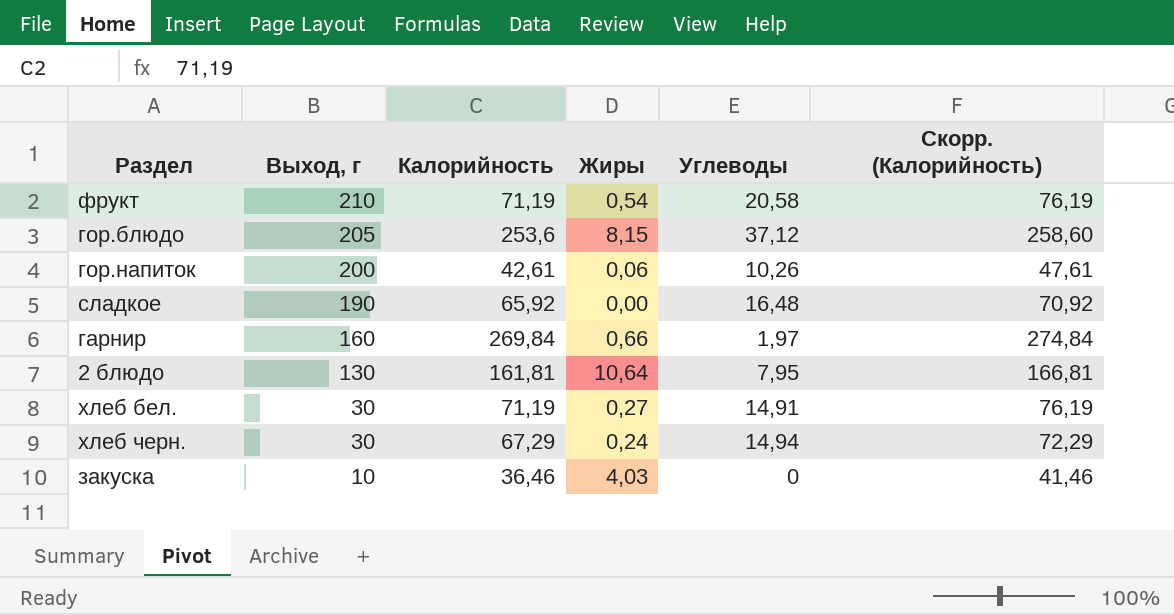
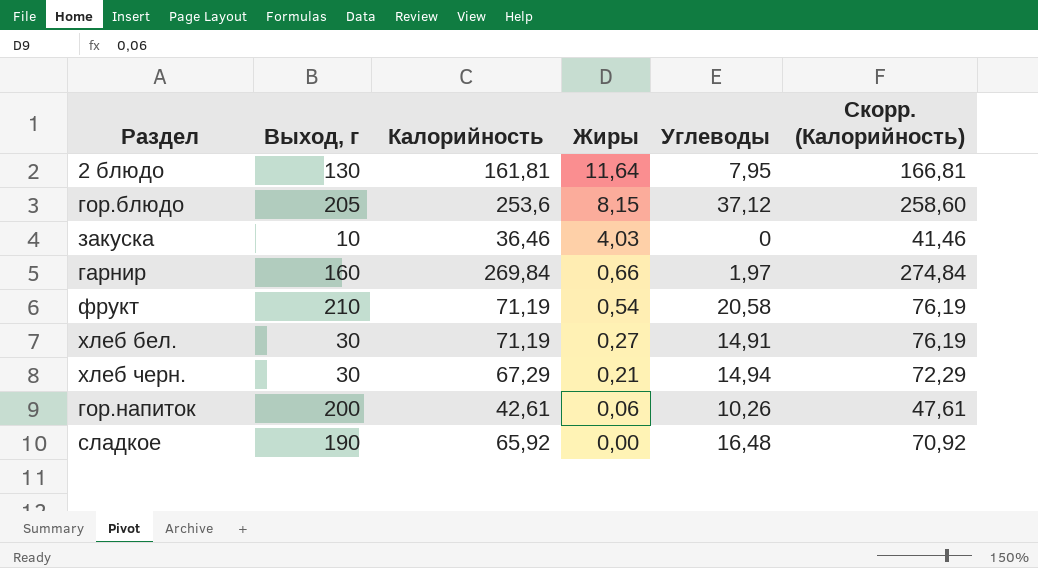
row order: Выход, г descending -> Жиры descending
2 блюдо | Жиры: 10,64 -> 11,64
хлеб черн. | Жиры: 0,24 -> 0,21

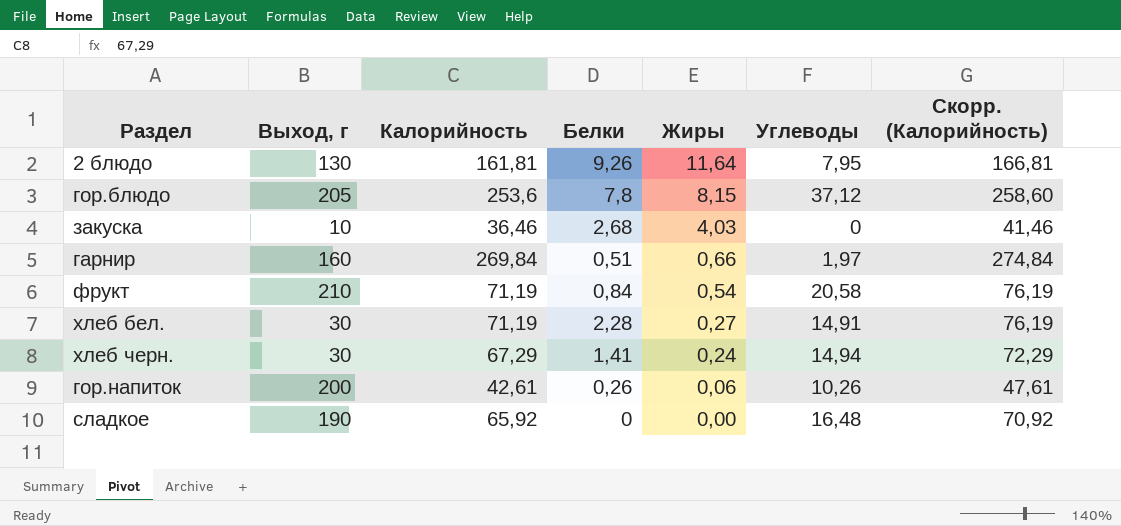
column Белки | position: none -> 4
хлеб черн. | Жиры: 0,21 -> 0,24

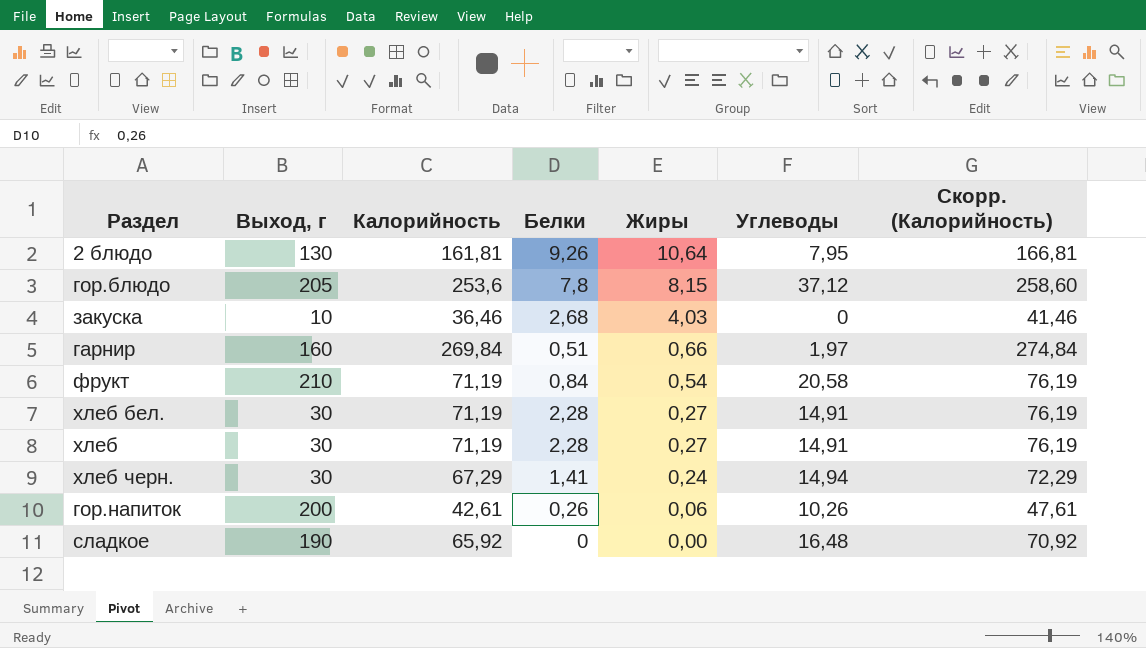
2 блюдо | Жиры: 11,64 -> 10,64
row хлеб: none -> 30 | 71,19 | 2,28 | 0,27 | 14,91 | 76,19

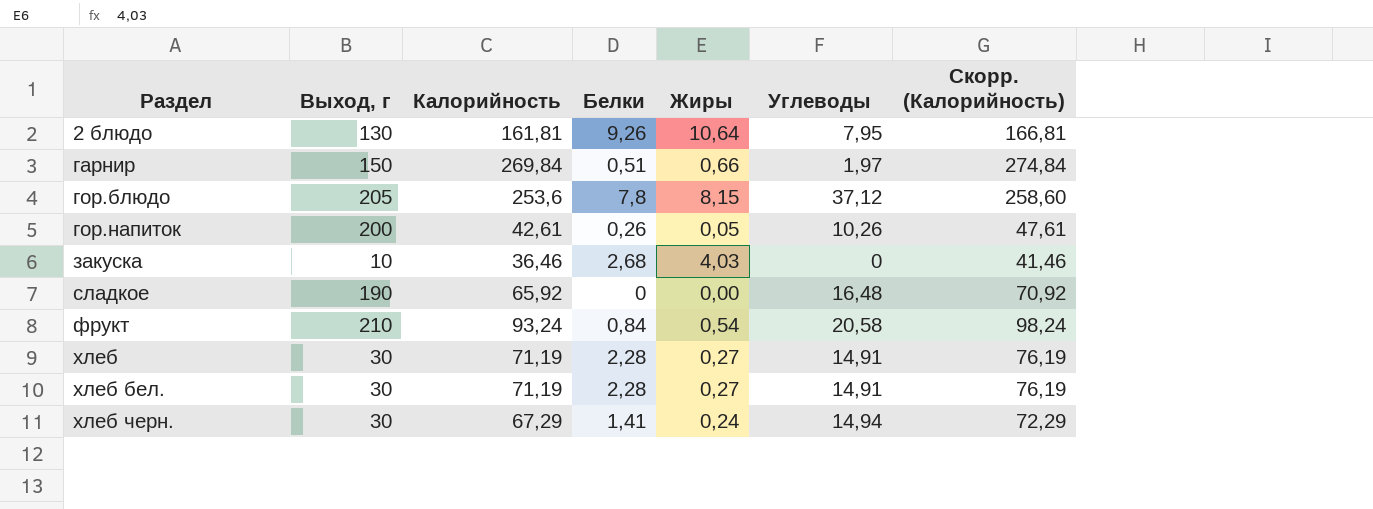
row order: Жиры descending -> Раздел ascending
гарнир | Выход, г: 160 -> 150
гор.напиток | Жиры: 0,06 -> 0,05
фрукт | Калорийность: 71,19 -> 93,24
фрукт | Скорр. (Калорийность): 76,19 -> 98,24

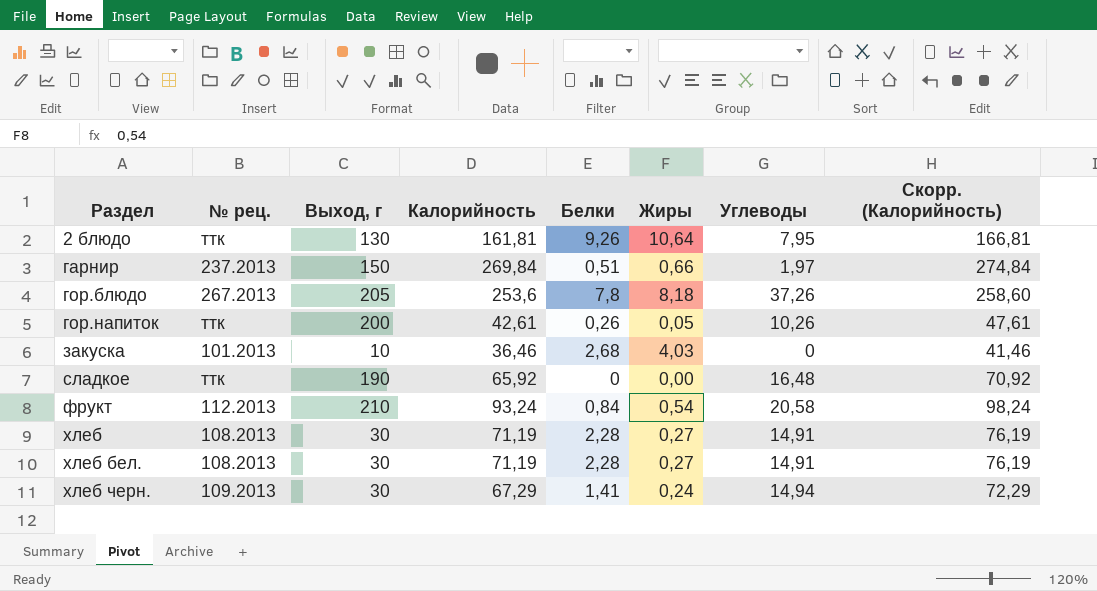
column № рец. | position: none -> 2
гор.блюдо | Жиры: 8,15 -> 8,18
гор.блюдо | Углеводы: 37,12 -> 37,26

